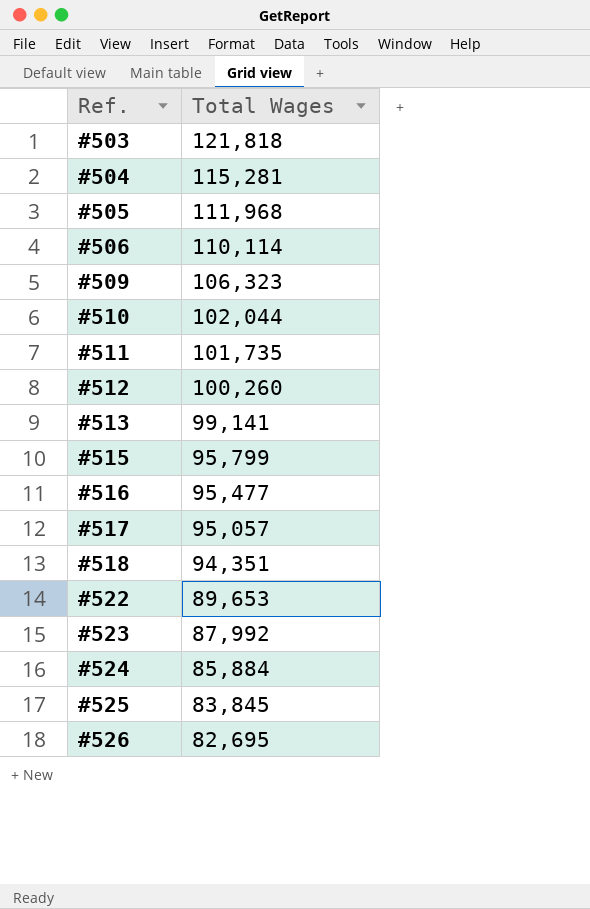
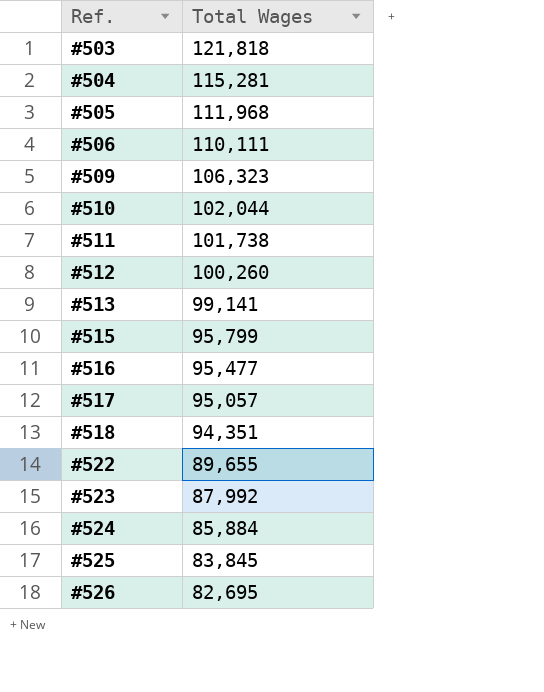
#506 | Total Wages: 110,114 -> 110,111
#511 | Total Wages: 101,735 -> 101,738
#522 | Total Wages: 89,653 -> 89,655

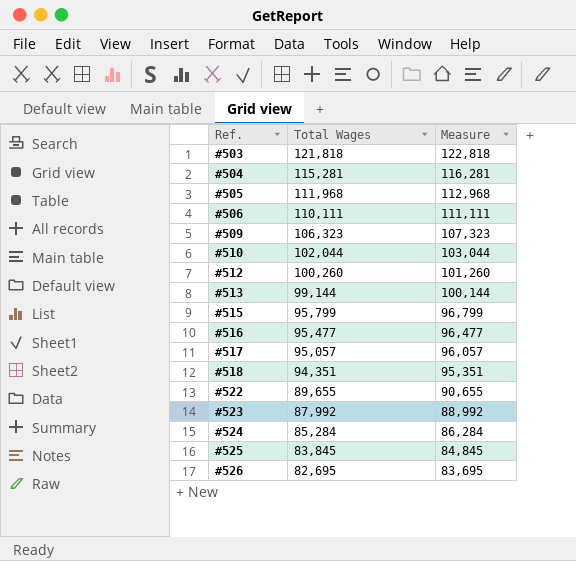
column Measure | formula: none -> [Total Wages] + 1000
row #511: 101,738 -> none
#513 | Total Wages: 99,141 -> 99,144
#524 | Total Wages: 85,884 -> 85,284

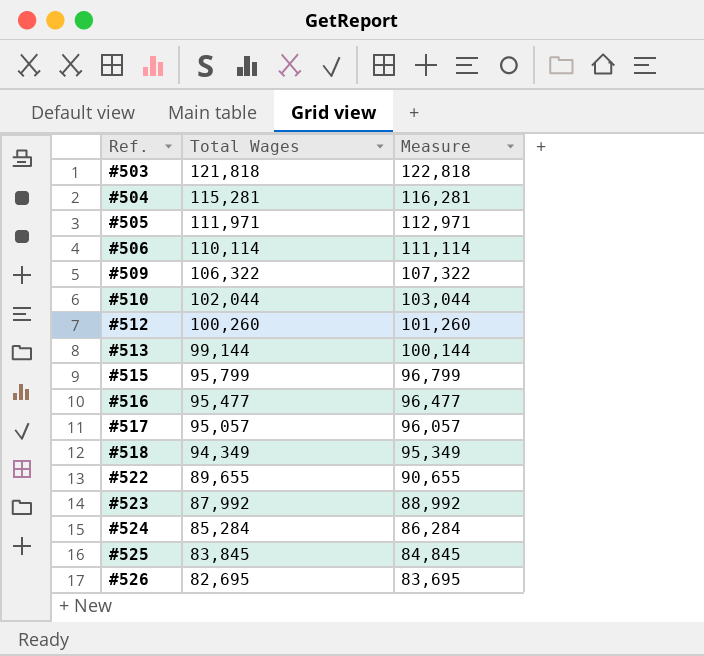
#505 | Total Wages: 111,968 -> 111,971
#505 | Measure: 112,968 -> 112,971
#506 | Total Wages: 110,111 -> 110,114
#506 | Measure: 111,111 -> 111,114
#509 | Total Wages: 106,323 -> 106,322
#509 | Measure: 107,323 -> 107,322
#518 | Total Wages: 94,351 -> 94,349
#518 | Measure: 95,351 -> 95,349

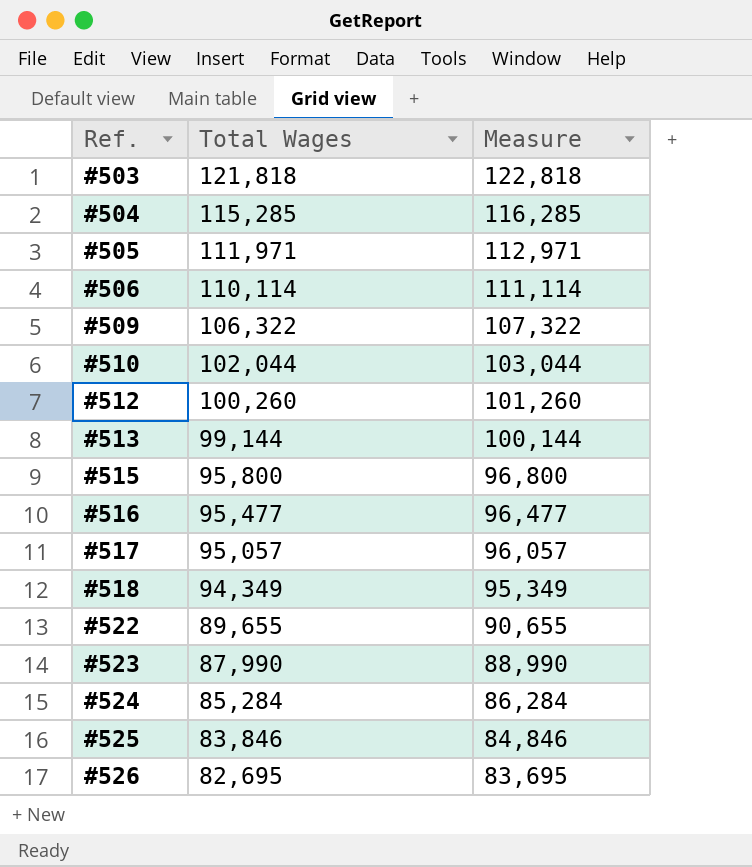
#504 | Total Wages: 115,281 -> 115,285
#504 | Measure: 116,281 -> 116,285
#515 | Total Wages: 95,799 -> 95,800
#515 | Measure: 96,799 -> 96,800
#523 | Total Wages: 87,992 -> 87,990
#523 | Measure: 88,992 -> 88,990
#525 | Total Wages: 83,845 -> 83,846
#525 | Measure: 84,845 -> 84,846

